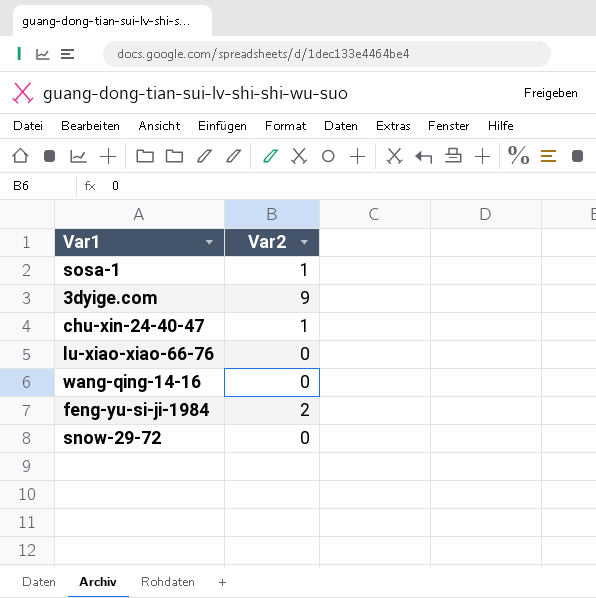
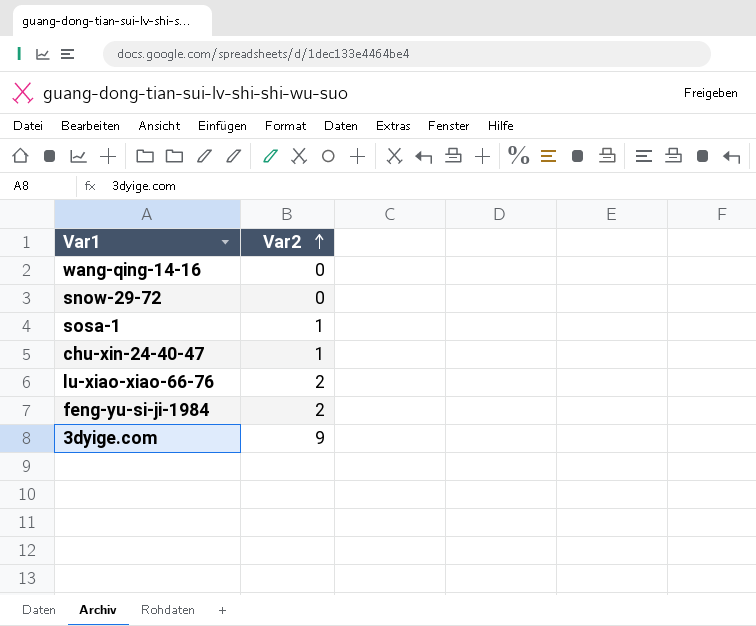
row order: none -> Var2 ascending
lu-xiao-xiao-66-76 | Var2: 0 -> 2

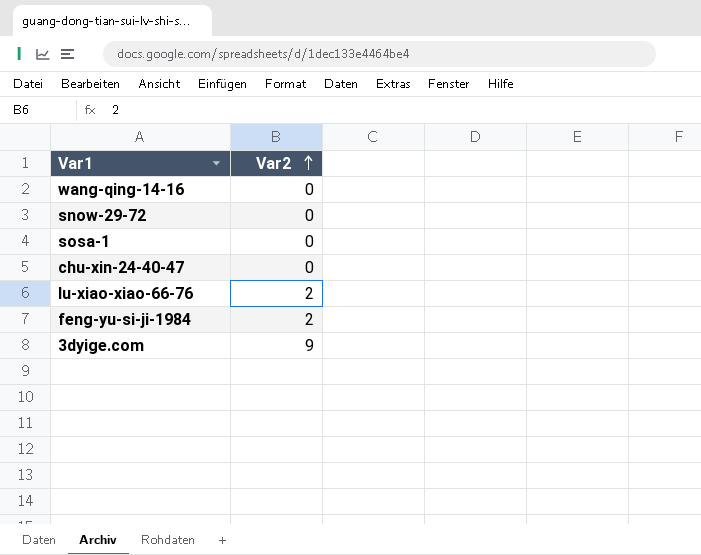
sosa-1 | Var2: 1 -> 0
chu-xin-24-40-47 | Var2: 1 -> 0

